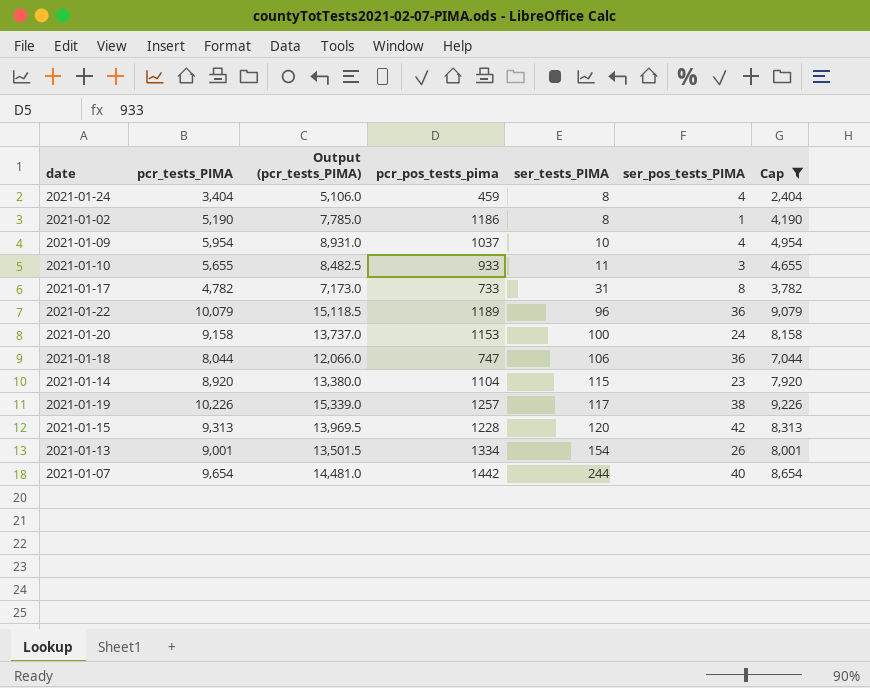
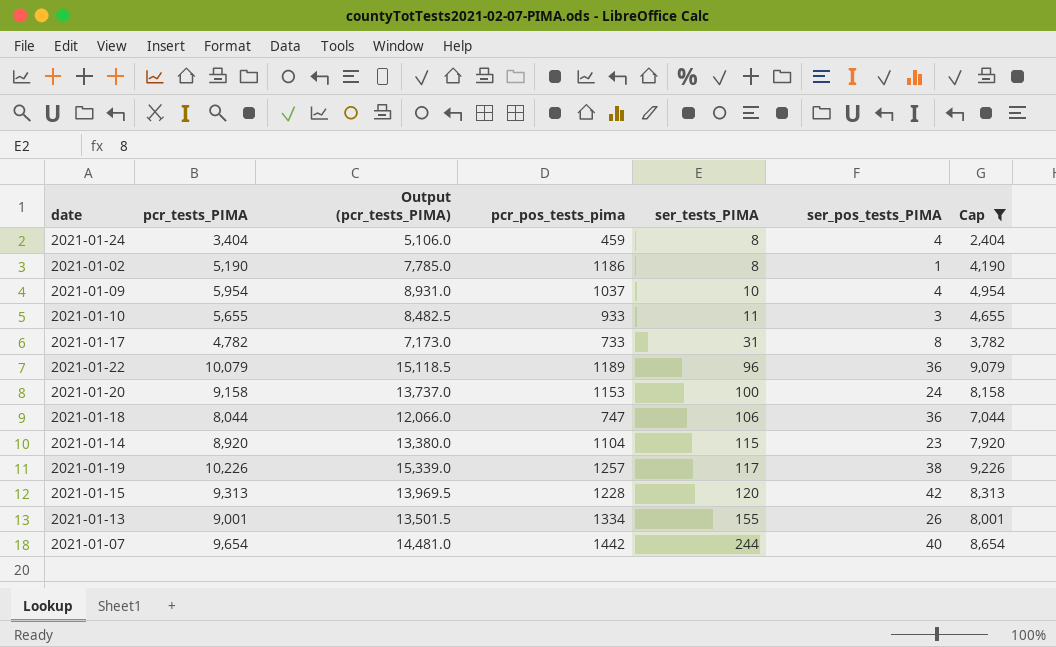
2021-01-13 | ser_tests_PIMA: 154 -> 155

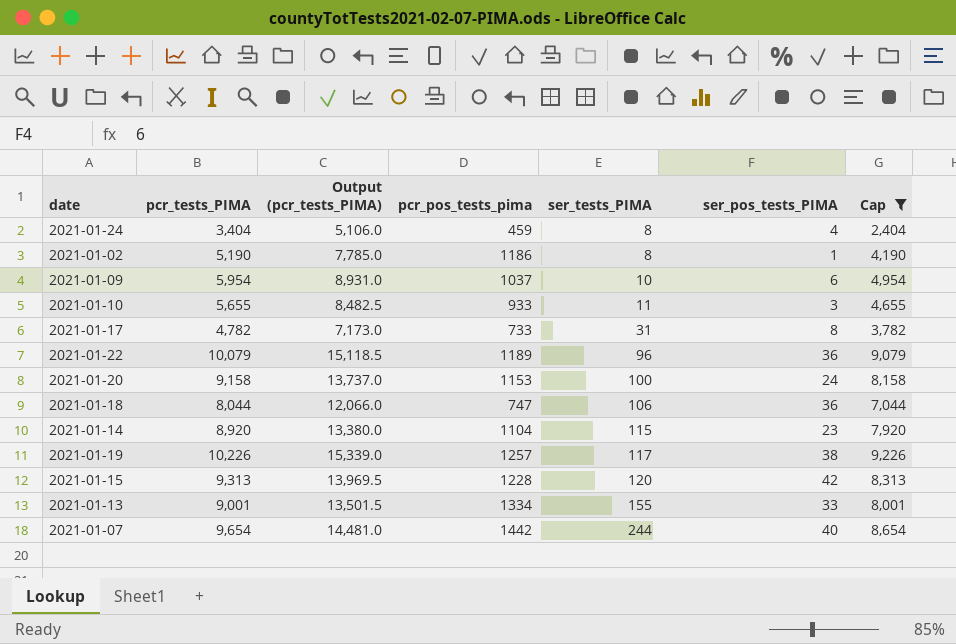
2021-01-09 | ser_pos_tests_PIMA: 4 -> 6
2021-01-13 | ser_pos_tests_PIMA: 26 -> 33

